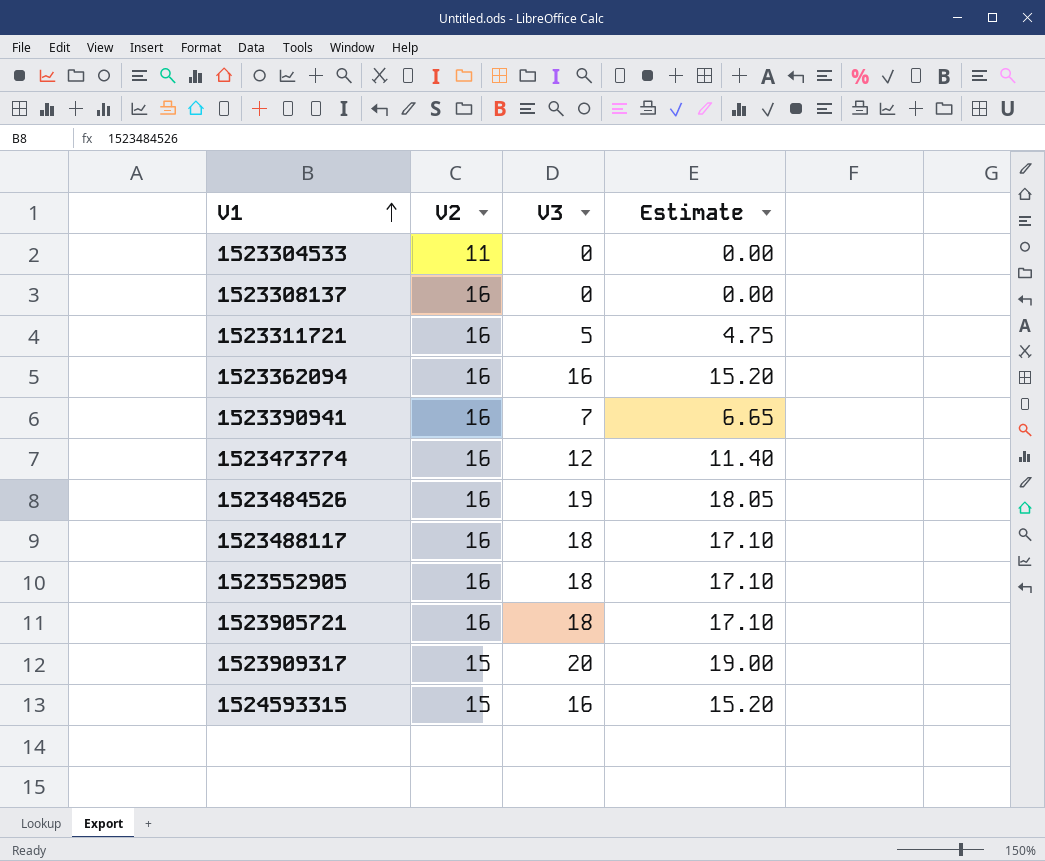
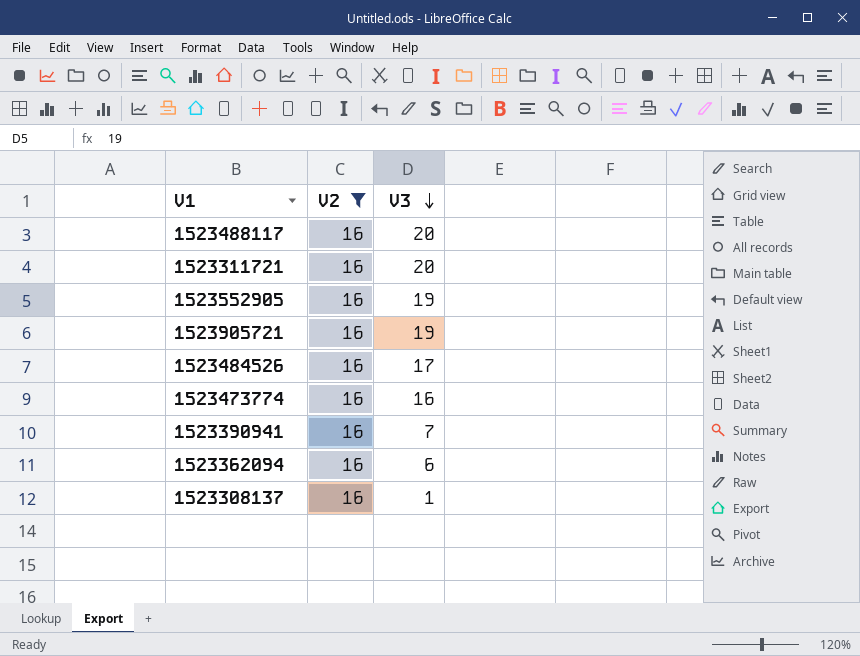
filter: none -> V2 = 16
row order: V1 ascending -> V3 descending
column Estimate | formula: [V3] * 0.95 -> none
1523488117 | V3: 18 -> 20
1523311721 | V3: 5 -> 20
1523552905 | V3: 18 -> 19
1523905721 | V3: 18 -> 19
1523484526 | V3: 19 -> 17
1523473774 | V3: 12 -> 16
1523362094 | V3: 16 -> 6
1523308137 | V3: 0 -> 1

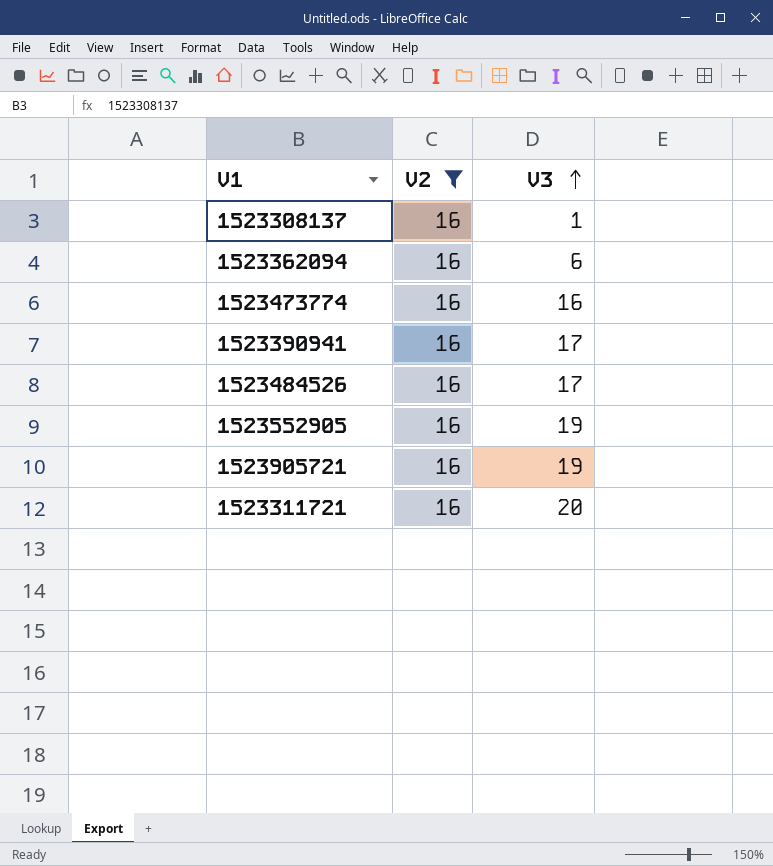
row order: V3 descending -> V3 ascending
row 1523488117: 16 | 20 -> none
1523390941 | V3: 7 -> 17

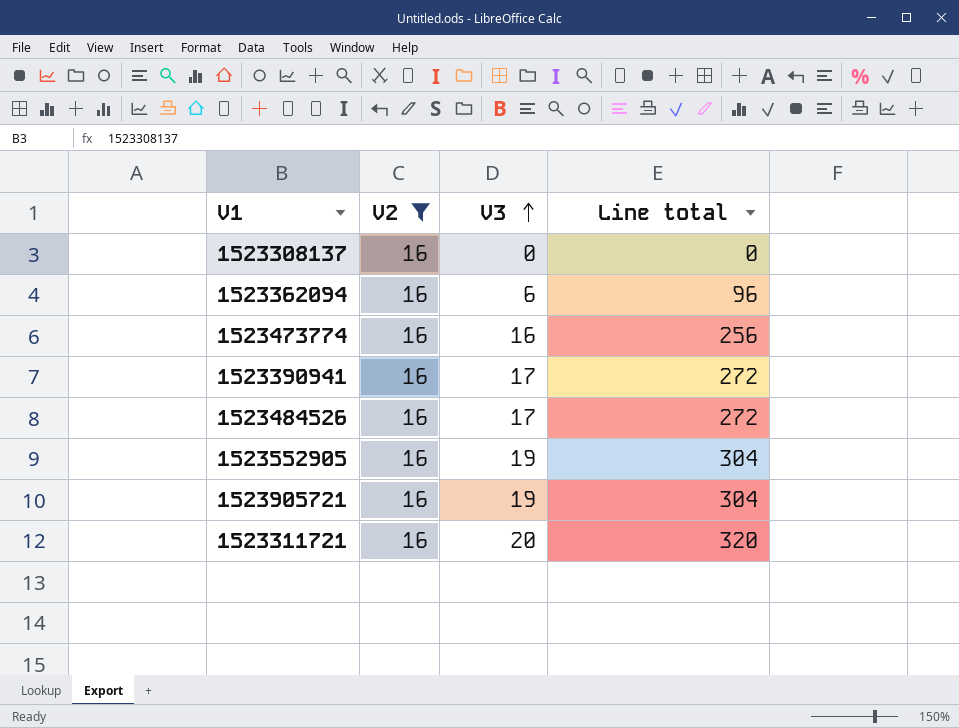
column Line total | formula: none -> [V2] * [V3]
1523308137 | V3: 1 -> 0

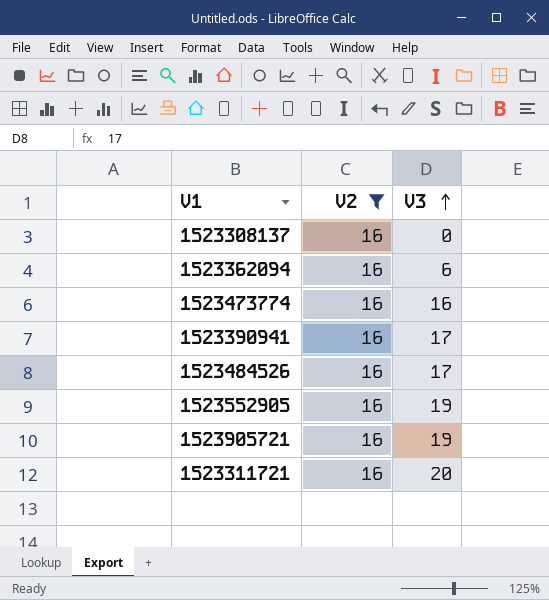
column Line total | formula: [V2] * [V3] -> none

